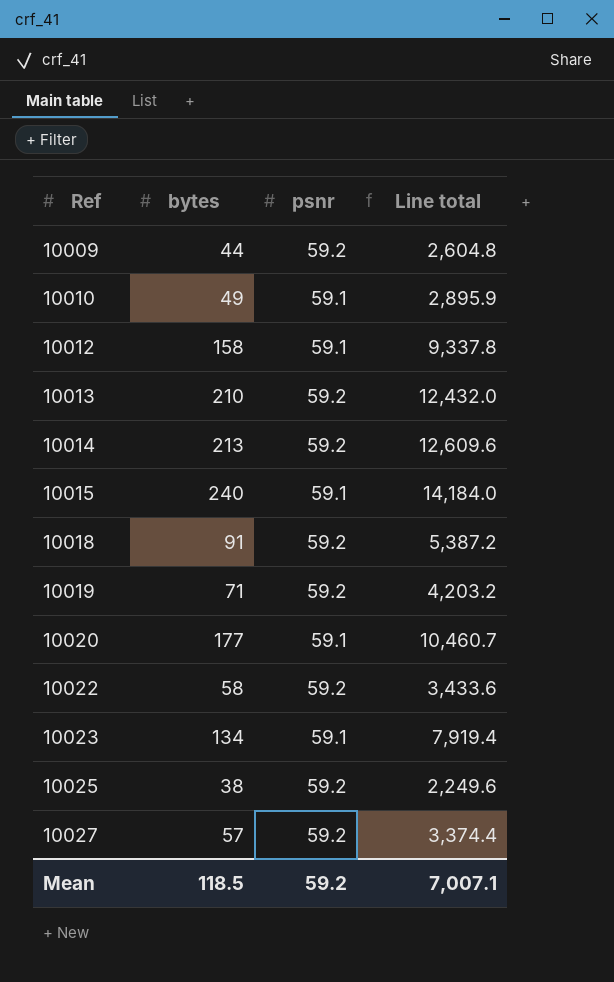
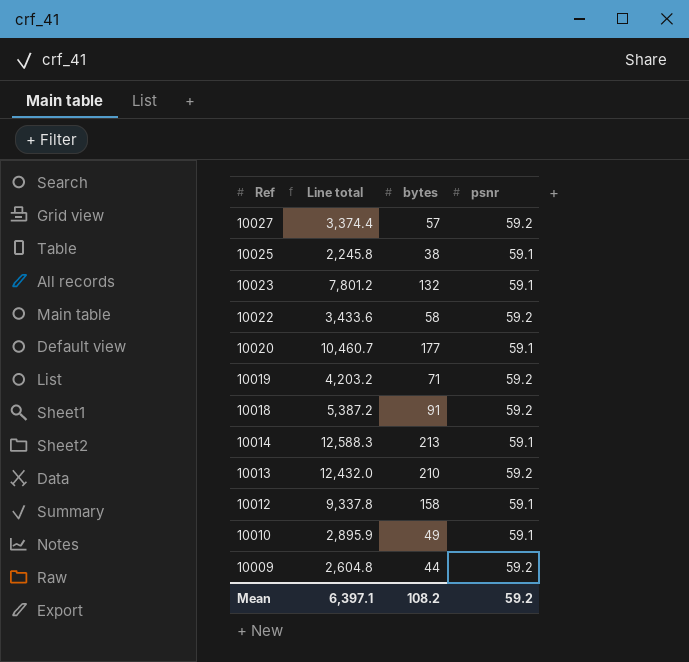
row order: Ref ascending -> Ref descending
column Line total | position: 4 -> 2
row 10015: 240 | 59.1 | 14,184.0 -> none
10025 | Line total: 2,249.6 -> 2,245.8
10025 | psnr: 59.2 -> 59.1
10023 | Line total: 7,919.4 -> 7,801.2
10023 | bytes: 134 -> 132
10014 | Line total: 12,609.6 -> 12,588.3
10014 | psnr: 59.2 -> 59.1
Mean | Line total: 7,007.1 -> 6,397.1
Mean | bytes: 118.5 -> 108.2

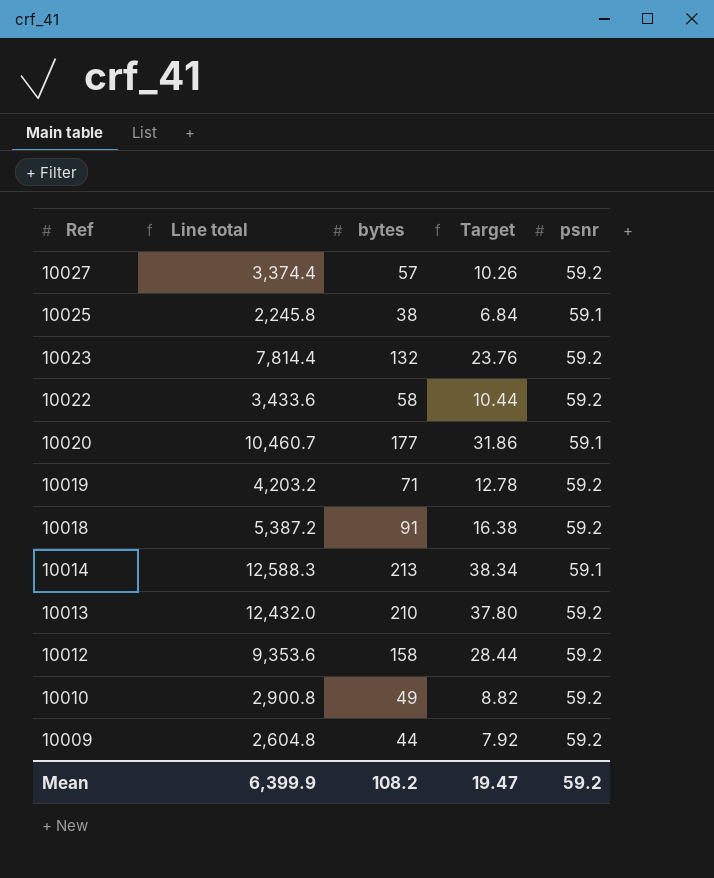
column Target | formula: none -> [bytes] * 0.18
10023 | Line total: 7,801.2 -> 7,814.4
10023 | psnr: 59.1 -> 59.2
10012 | Line total: 9,337.8 -> 9,353.6
10012 | psnr: 59.1 -> 59.2
10010 | Line total: 2,895.9 -> 2,900.8
10010 | psnr: 59.1 -> 59.2
Mean | Line total: 6,397.1 -> 6,399.9

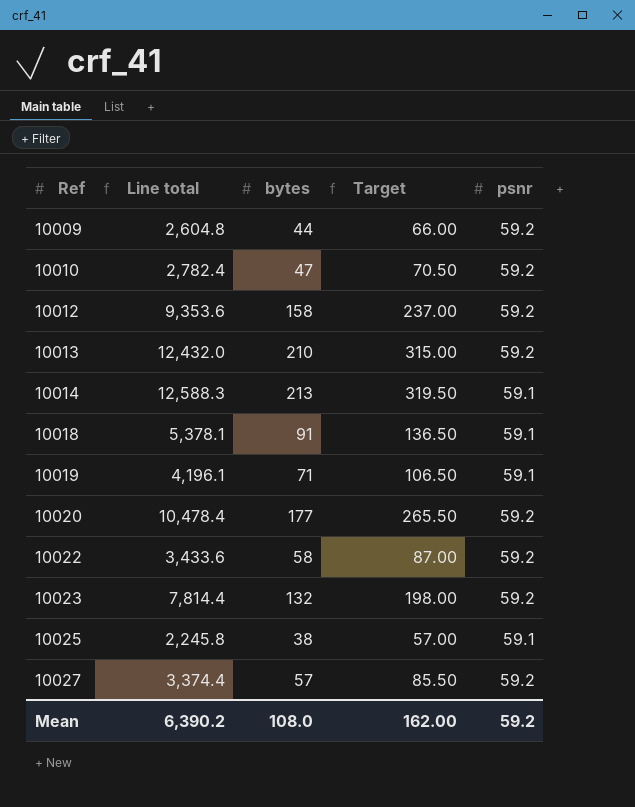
row order: Ref descending -> Ref ascending
column Target | formula: [bytes] * 0.18 -> [bytes] * 1.5
10010 | Line total: 2,900.8 -> 2,782.4
10010 | bytes: 49 -> 47
10018 | Line total: 5,387.2 -> 5,378.1
10018 | psnr: 59.2 -> 59.1
10019 | Line total: 4,203.2 -> 4,196.1
10019 | psnr: 59.2 -> 59.1
10020 | Line total: 10,460.7 -> 10,478.4
10020 | psnr: 59.1 -> 59.2
Mean | Line total: 6,399.9 -> 6,390.2
Mean | bytes: 108.2 -> 108.0
Mean | Target: 19.47 -> 162.00

